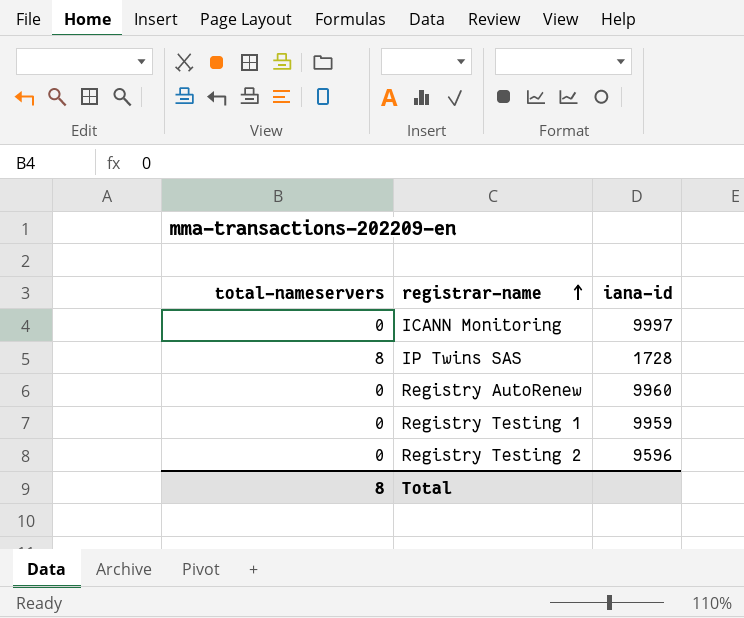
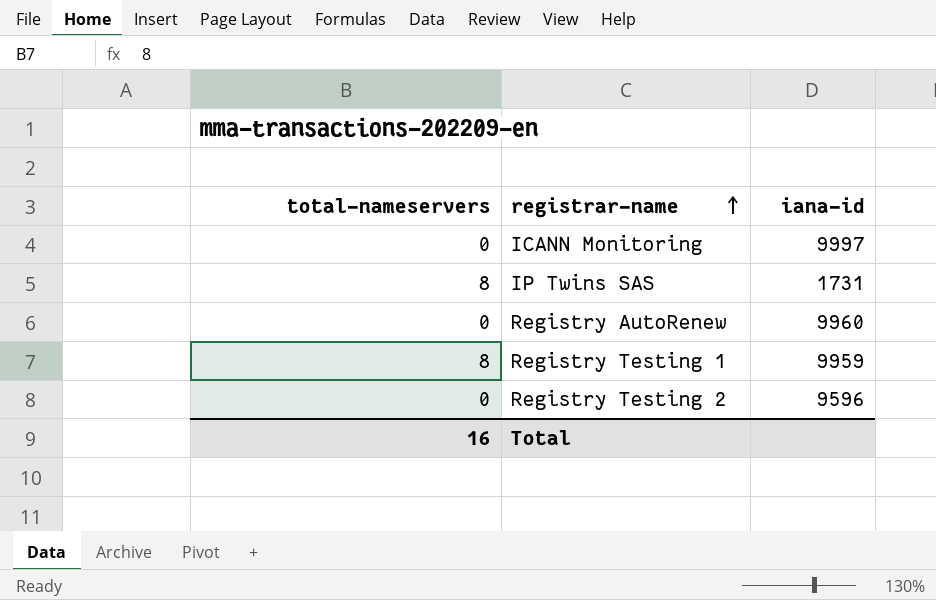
IP Twins SAS | iana-id: 1728 -> 1731
Registry Testing 1 | total-nameservers: 0 -> 8
Total | total-nameservers: 8 -> 16

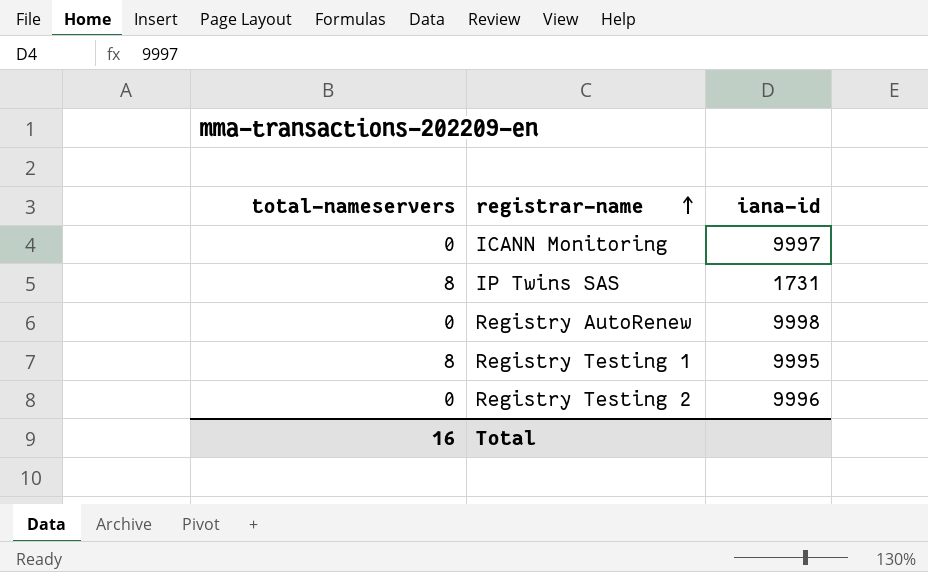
Registry AutoRenew | iana-id: 9960 -> 9998
Registry Testing 1 | iana-id: 9959 -> 9995
Registry Testing 2 | iana-id: 9596 -> 9996

